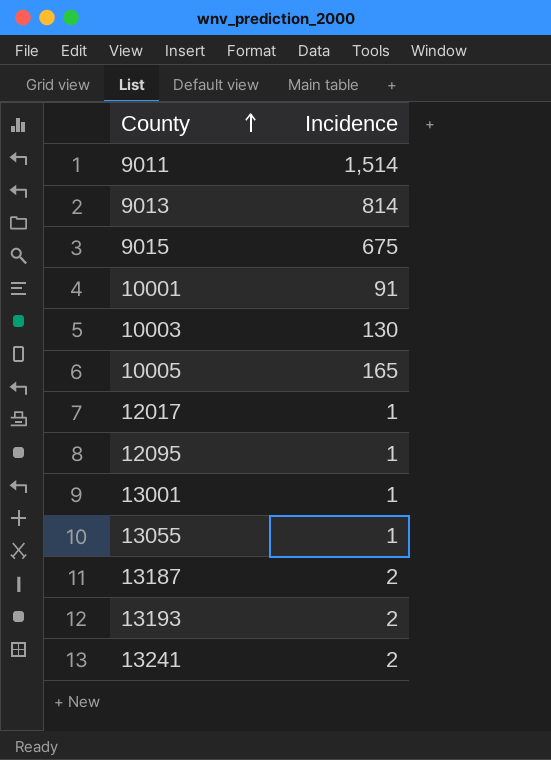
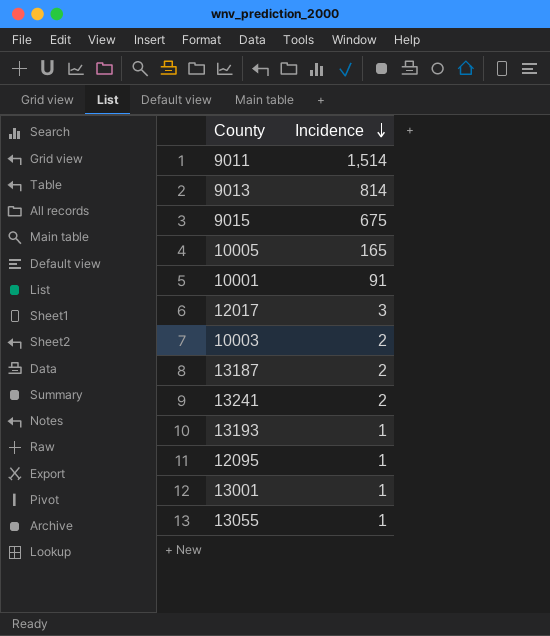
row order: County ascending -> Incidence descending
12017 | Incidence: 1 -> 3
10003 | Incidence: 130 -> 2
13193 | Incidence: 2 -> 1

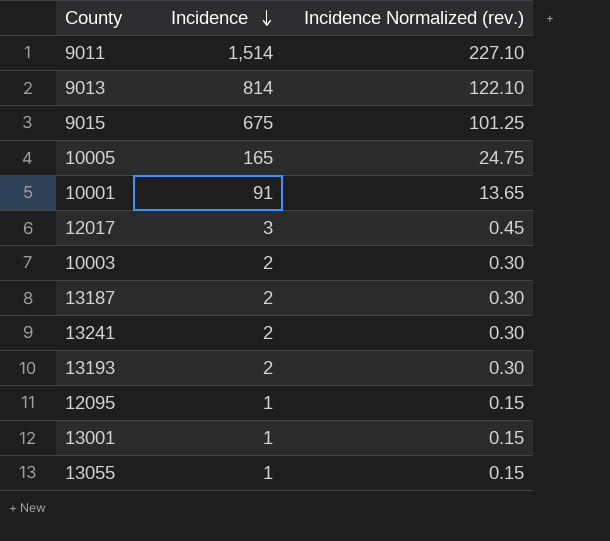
column Incidence Normalized (rev.) | formula: none -> [Incidence] * 0.15
13193 | Incidence: 1 -> 2

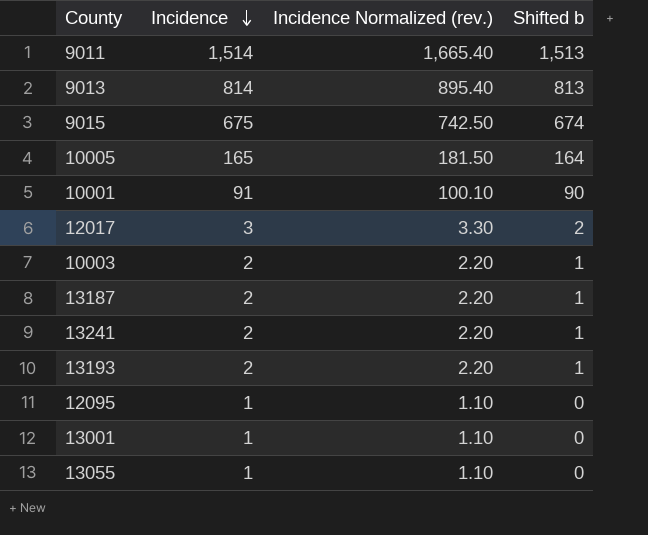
column Incidence Normalized (rev.) | formula: [Incidence] * 0.15 -> [Incidence] * 1.1
column Shifted b | formula: none -> [Incidence] - 1

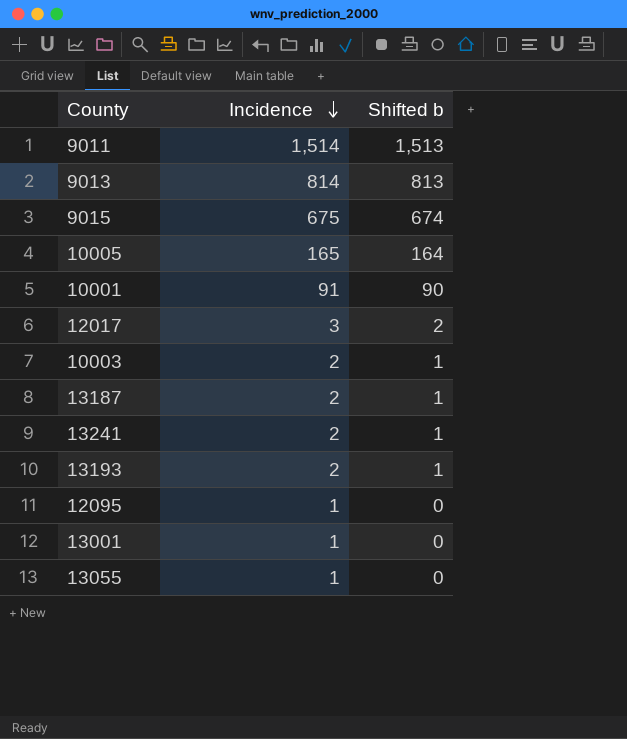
column Incidence Normalized (rev.) | formula: [Incidence] * 1.1 -> none

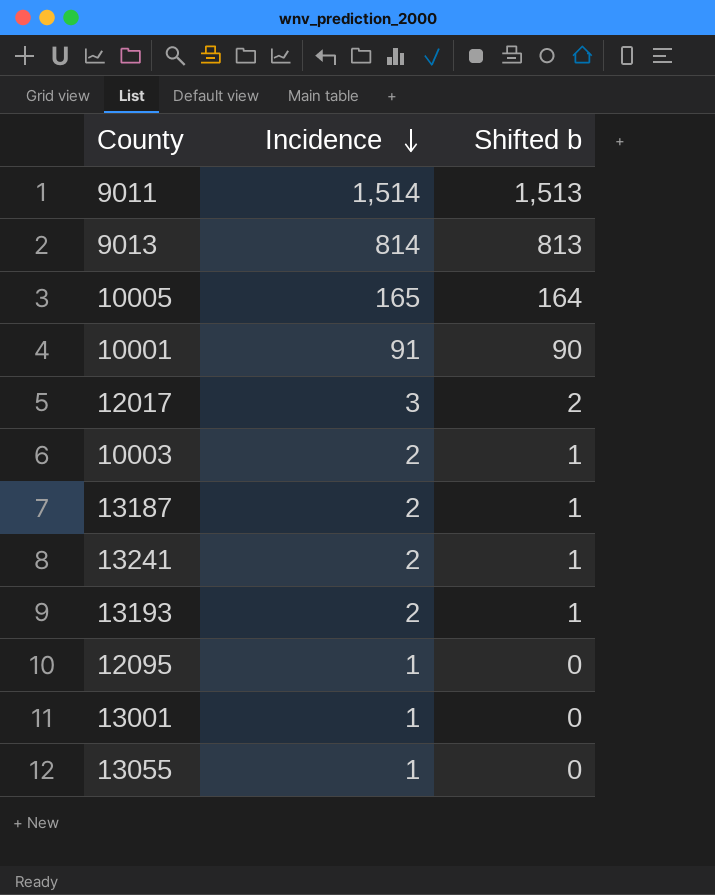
row 9015: 675 | 674 -> none

